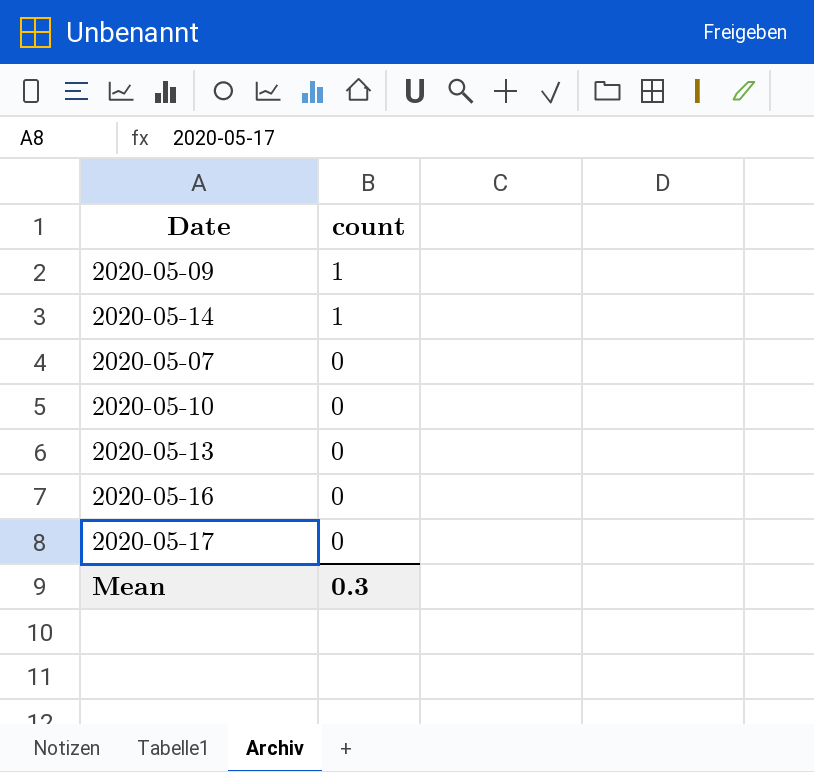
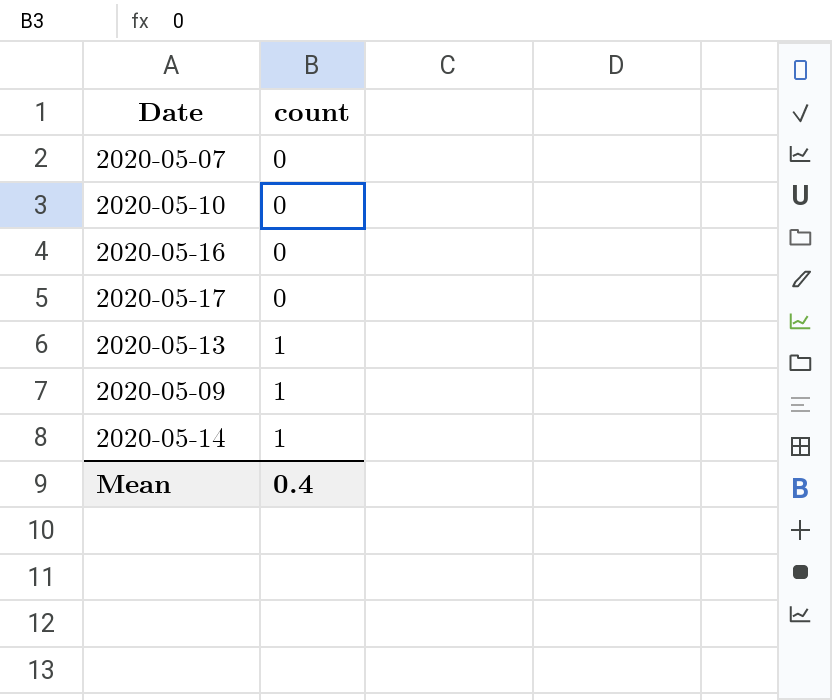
row order: count descending -> count ascending
2020-05-13 | count: 0 -> 1
Mean | count: 0.3 -> 0.4

